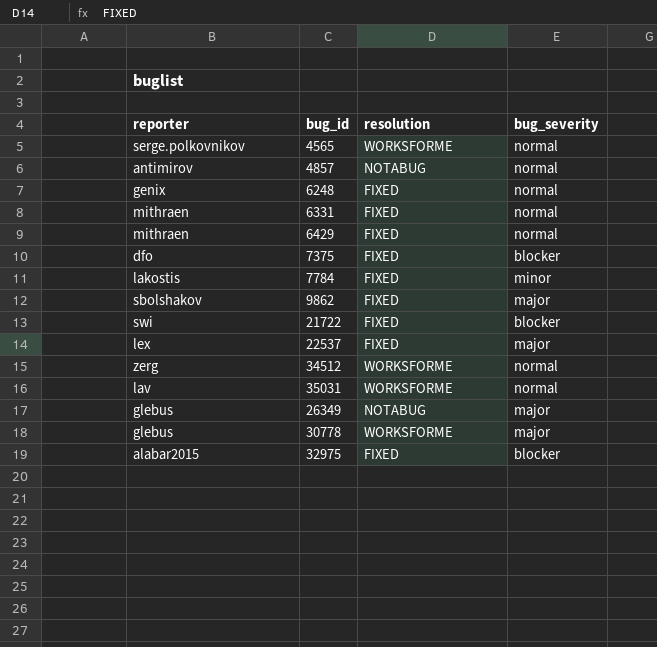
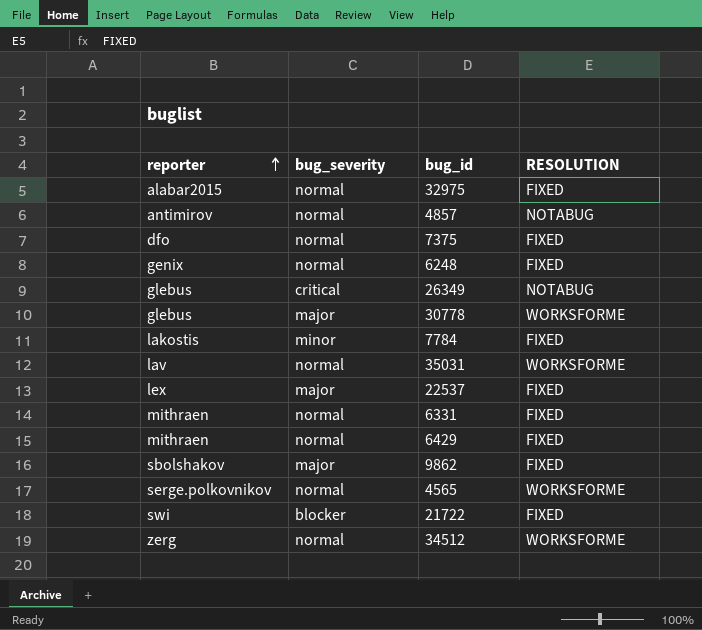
row order: none -> reporter ascending
column bug_severity | position: 4 -> 2
column name: resolution -> RESOLUTION
32975 | bug_severity: blocker -> normal
7375 | bug_severity: blocker -> normal
26349 | bug_severity: major -> critical

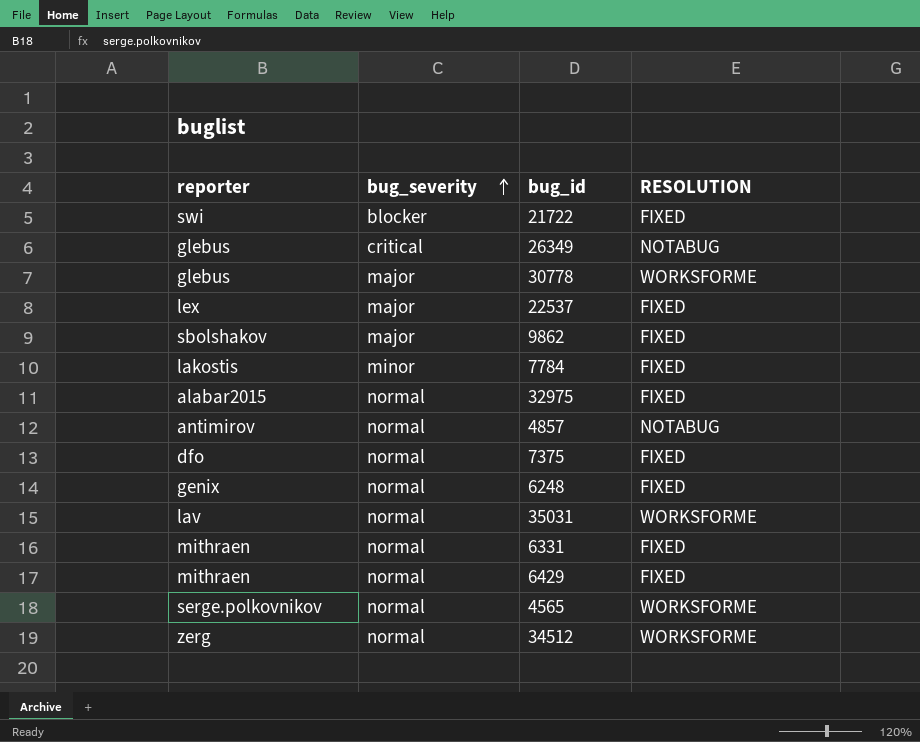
row order: reporter ascending -> bug_severity ascending

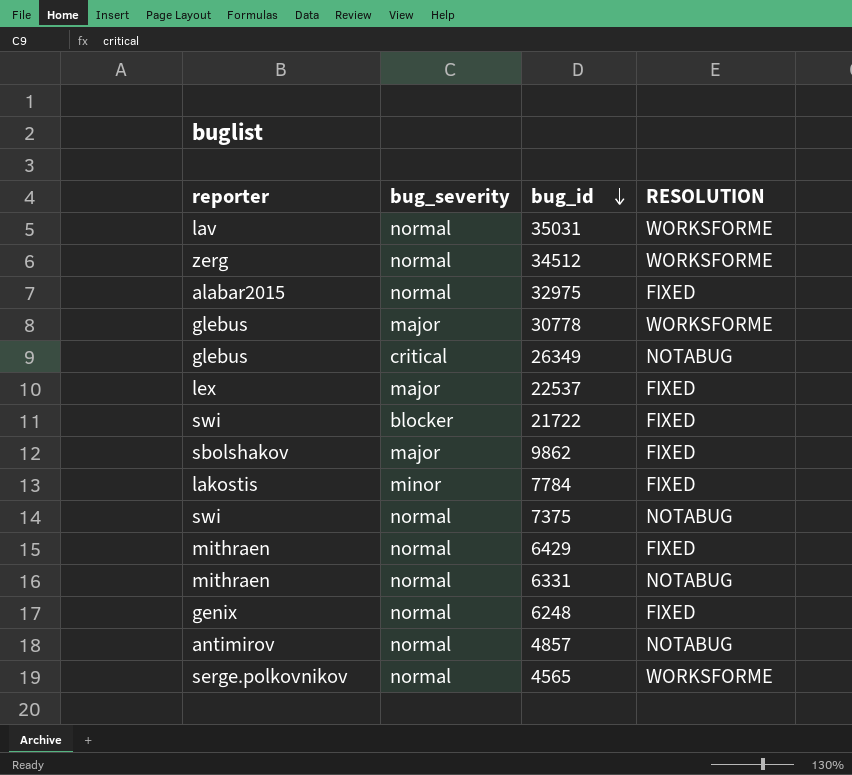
row order: bug_severity ascending -> bug_id descending
7375 | reporter: dfo -> swi
7375 | RESOLUTION: FIXED -> NOTABUG
6331 | RESOLUTION: FIXED -> NOTABUG

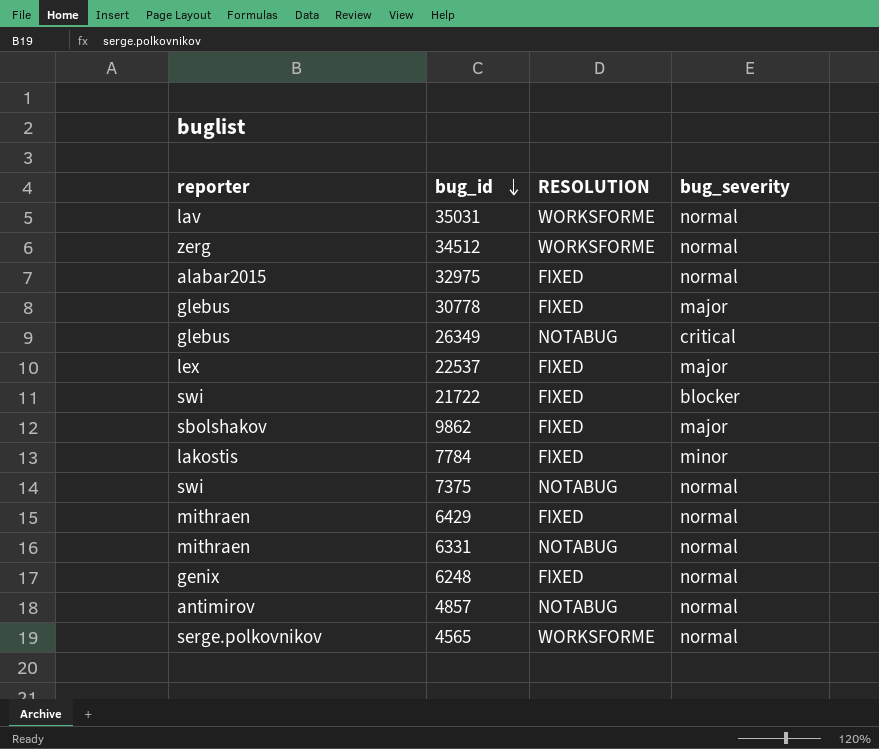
column bug_severity | position: 2 -> 4
30778 | RESOLUTION: WORKSFORME -> FIXED

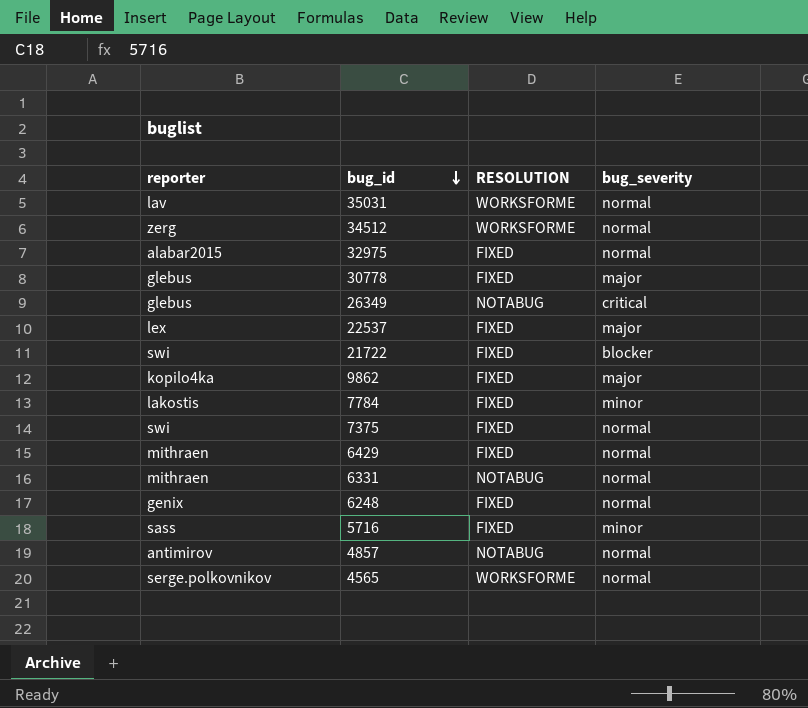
9862 | reporter: sbolshakov -> kopilo4ka
7375 | RESOLUTION: NOTABUG -> FIXED
row 5716: none -> sass | FIXED | minor

